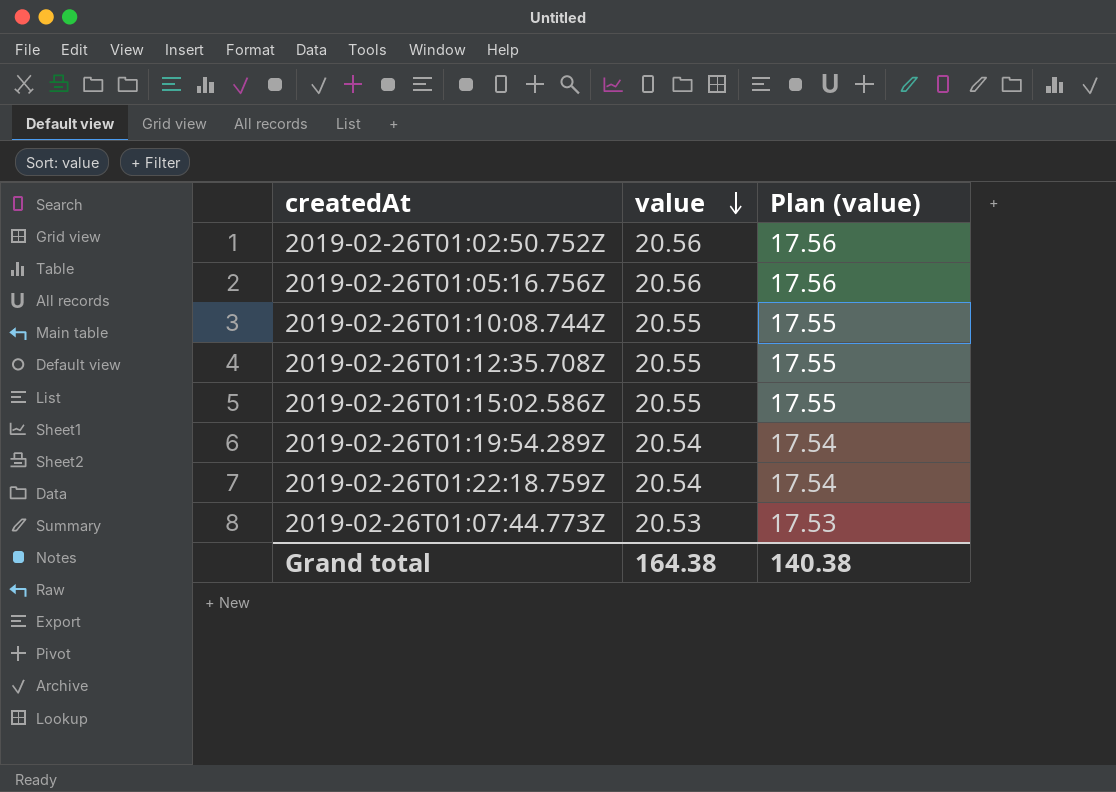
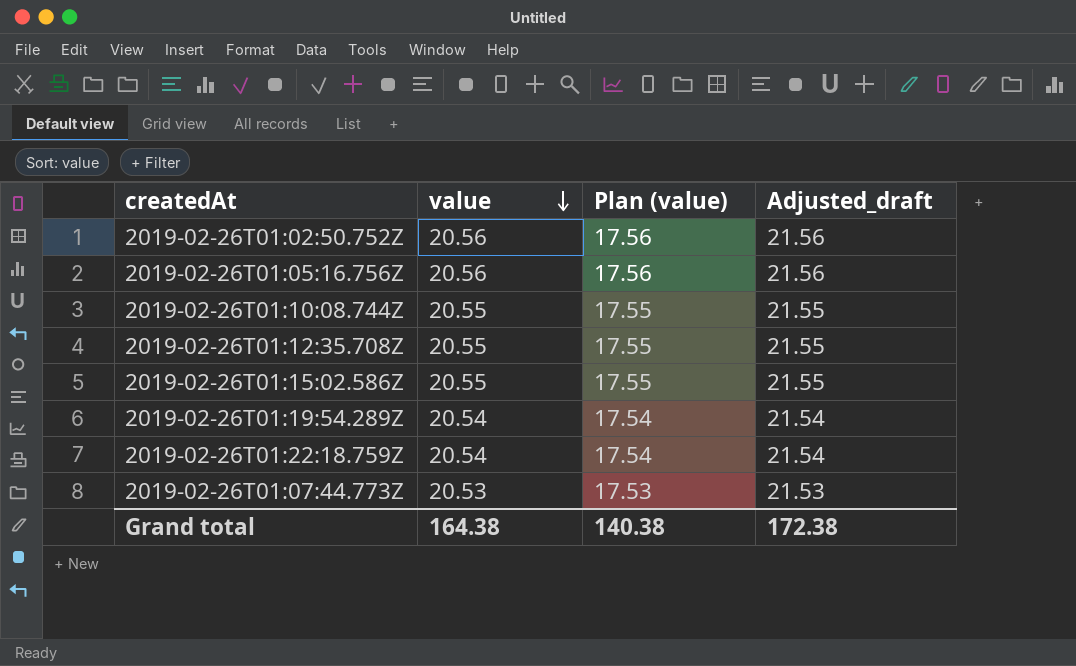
column Adjusted_draft | formula: none -> [value] + 1

